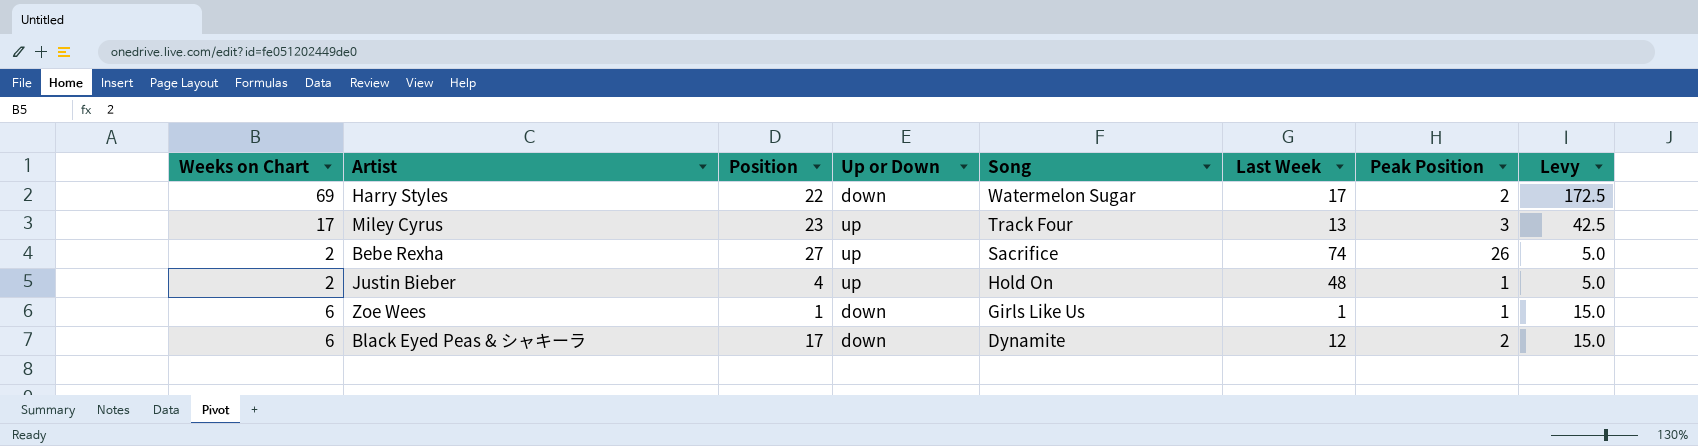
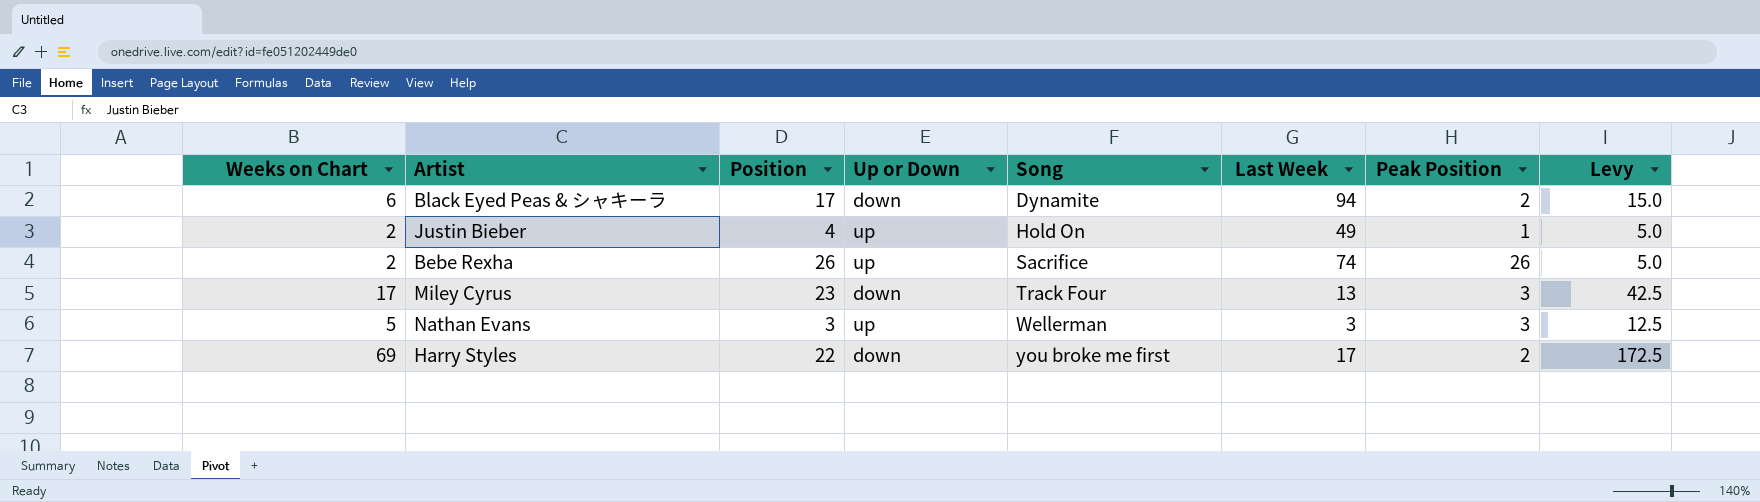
row order: Song descending -> Song ascending
row Zoe Wees: 6 | 1 | down | Girls Like Us | 1 | 1 | 15.0 -> none
Black Eyed Peas & シャキーラ | Last Week: 12 -> 94
Justin Bieber | Last Week: 48 -> 49
Bebe Rexha | Position: 27 -> 26
Miley Cyrus | Up or Down: up -> down
row Nathan Evans: none -> 5 | 3 | up | Wellerman | 3 | 3 | 12.5
Harry Styles | Song: Watermelon Sugar -> you broke me first

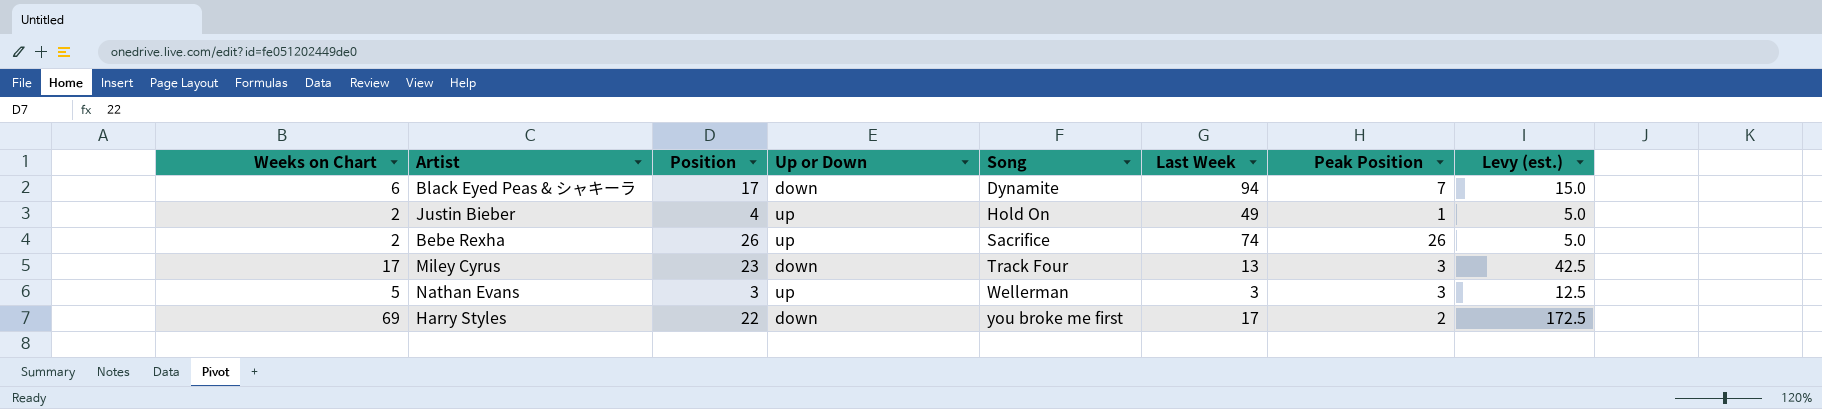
column name: Levy -> Levy (est.)
Black Eyed Peas & シャキーラ | Peak Position: 2 -> 7

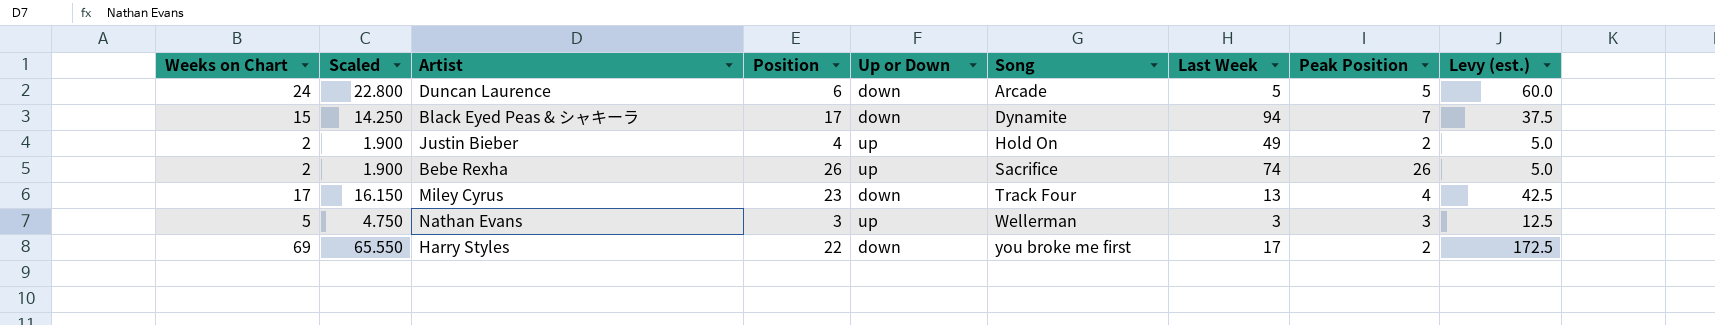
column Scaled | formula: none -> [Weeks on Chart] * 0.95
row Duncan Laurence: none -> 24 | 22.800 | 6 | down | Arcade | 5 | 5 | 60.0
Black Eyed Peas & シャキーラ | Weeks on Chart: 6 -> 15
Black Eyed Peas & シャキーラ | Levy (est.): 15.0 -> 37.5
Justin Bieber | Peak Position: 1 -> 2
Miley Cyrus | Peak Position: 3 -> 4

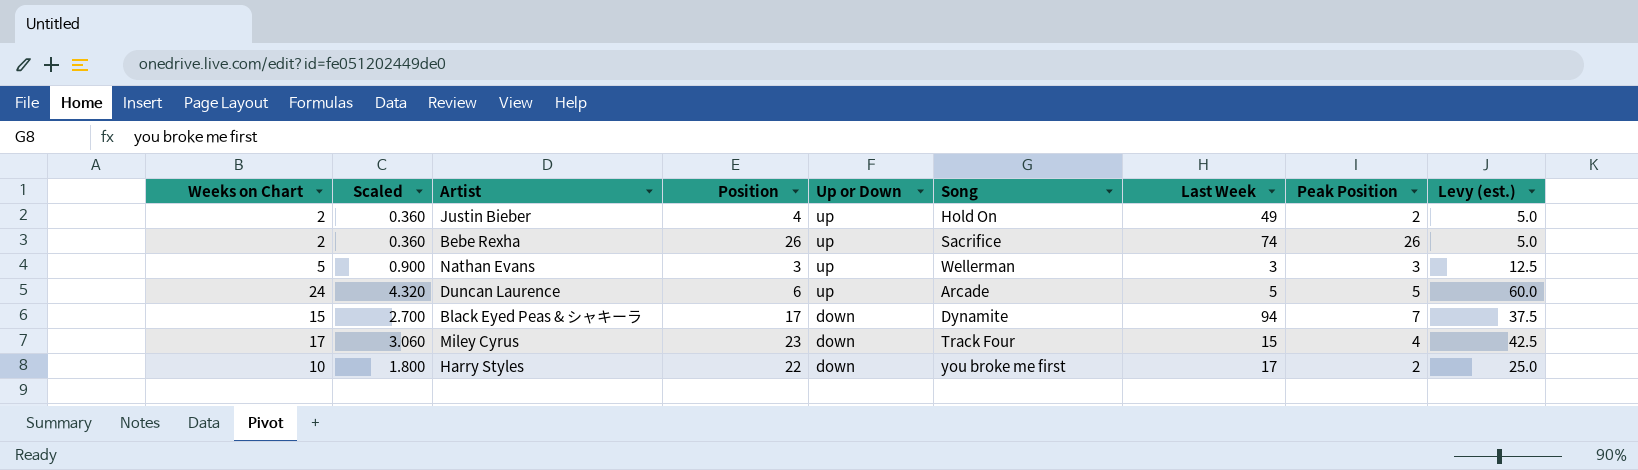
row order: Song ascending -> Up or Down descending
column Scaled | formula: [Weeks on Chart] * 0.95 -> [Weeks on Chart] * 0.18
Duncan Laurence | Up or Down: down -> up
Miley Cyrus | Last Week: 13 -> 15
Harry Styles | Weeks on Chart: 69 -> 10
Harry Styles | Levy (est.): 172.5 -> 25.0

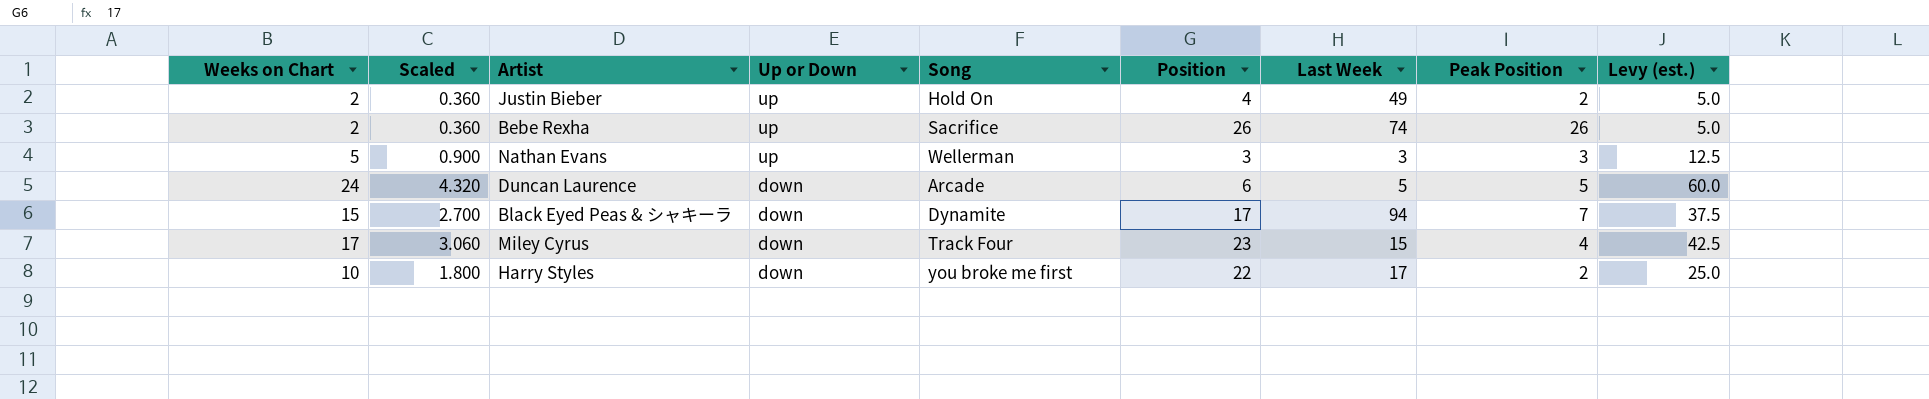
column Position | position: 4 -> 6
Duncan Laurence | Up or Down: up -> down

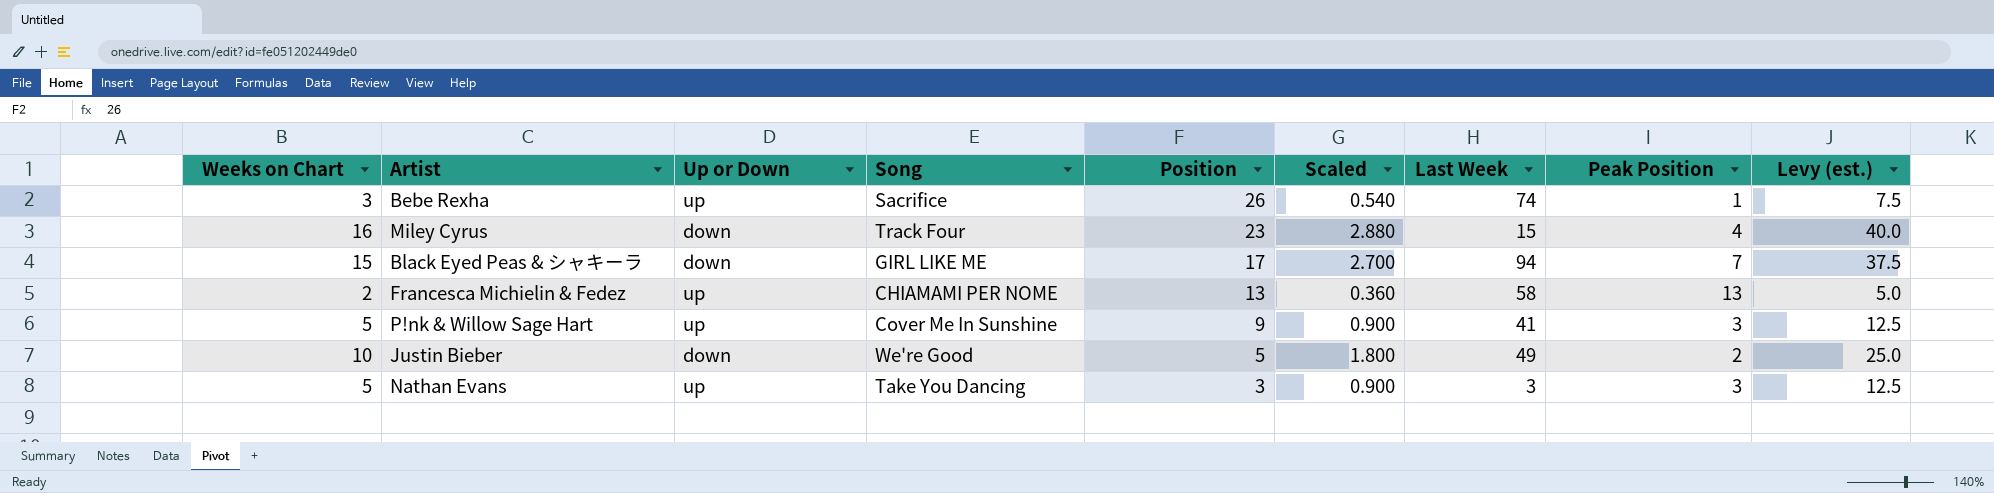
row order: Up or Down descending -> Position descending
column Scaled | position: 2 -> 6
row Duncan Laurence: 24 | 4.320 | down | Arcade | 6 | 5 | 5 | 60.0 -> none
row Harry Styles: 10 | 1.800 | down | you broke me first | 22 | 17 | 2 | 25.0 -> none
Bebe Rexha | Weeks on Chart: 2 -> 3
Bebe Rexha | Scaled: 0.360 -> 0.540
Bebe Rexha | Peak Position: 26 -> 1
Bebe Rexha | Levy (est.): 5.0 -> 7.5
Miley Cyrus | Weeks on Chart: 17 -> 16
Miley Cyrus | Scaled: 3.060 -> 2.880
Miley Cyrus | Levy (est.): 42.5 -> 40.0
Black Eyed Peas & シャキーラ | Song: Dynamite -> GIRL LIKE ME
row Francesca Michielin & Fedez: none -> 2 | up | CHIAMAMI PER NOME | 13 | 0.360 | 58 | 13 | 5.0
row P!nk & Willow Sage Hart: none -> 5 | up | Cover Me In Sunshine | 9 | 0.900 | 41 | 3 | 12.5
Justin Bieber | Weeks on Chart: 2 -> 10
Justin Bieber | Up or Down: up -> down
Justin Bieber | Song: Hold On -> We're Good
Justin Bieber | Position: 4 -> 5
Justin Bieber | Scaled: 0.360 -> 1.800
Justin Bieber | Levy (est.): 5.0 -> 25.0
Nathan Evans | Song: Wellerman -> Take You Dancing

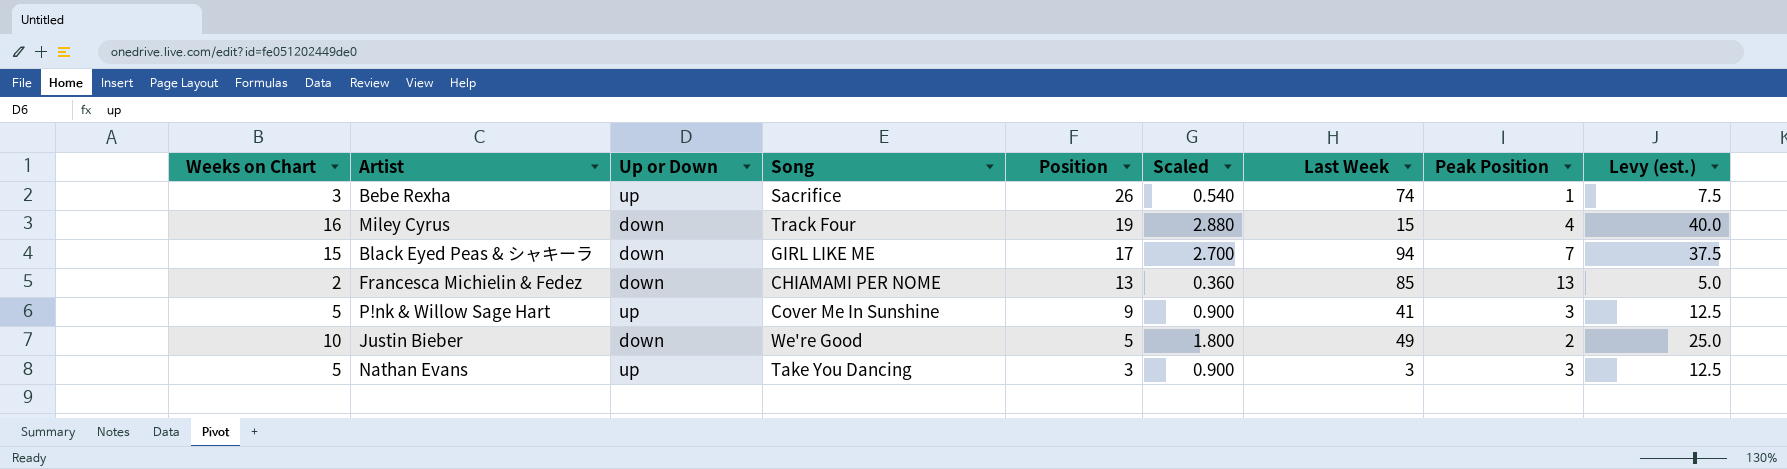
Miley Cyrus | Position: 23 -> 19
Francesca Michielin & Fedez | Up or Down: up -> down
Francesca Michielin & Fedez | Last Week: 58 -> 85

